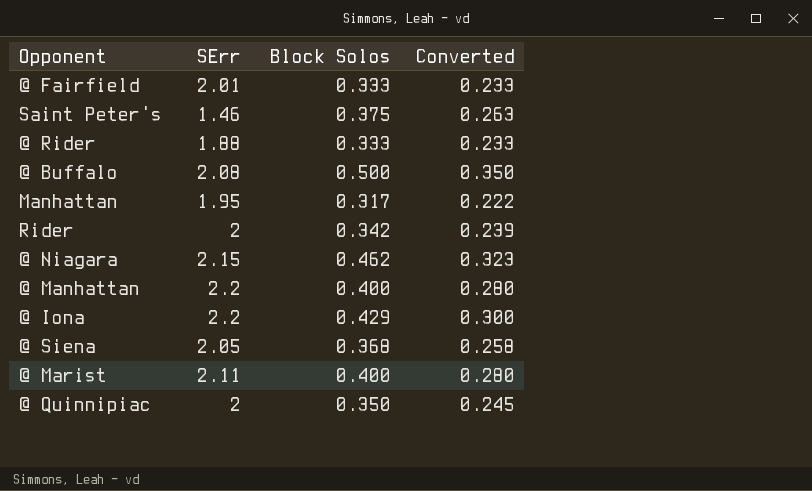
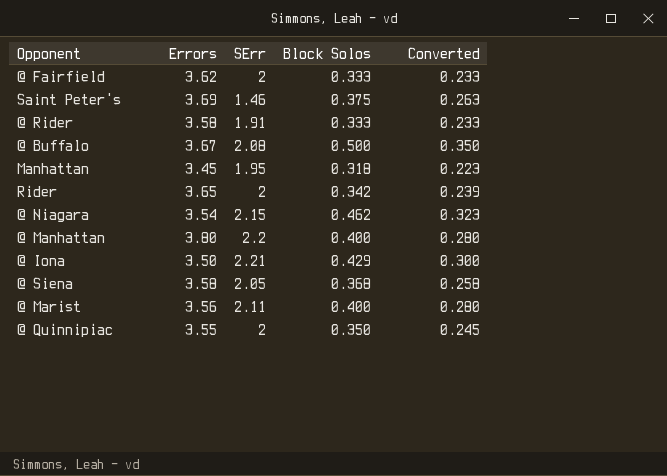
column Errors | position: none -> 2
@ Fairfield | SErr: 2.01 -> 2
@ Rider | SErr: 1.88 -> 1.91
Manhattan | Block Solos: 0.317 -> 0.318
Manhattan | Converted: 0.222 -> 0.223
@ Iona | SErr: 2.2 -> 2.21

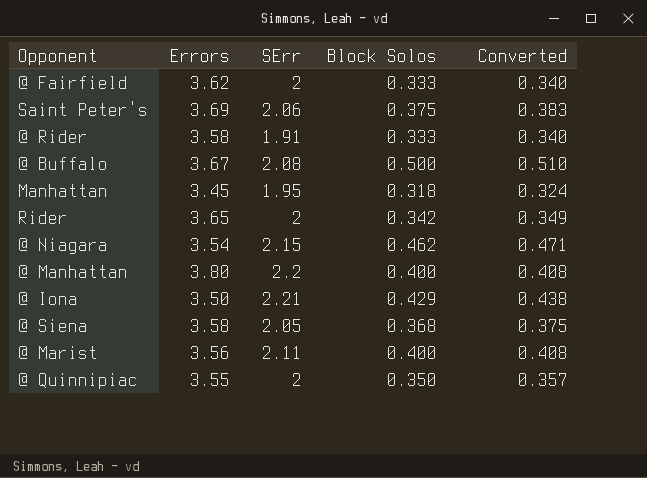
column Converted | formula: [Block Solos] * 0.7 -> [Block Solos] * 1.02
Saint Peter's | SErr: 1.46 -> 2.06

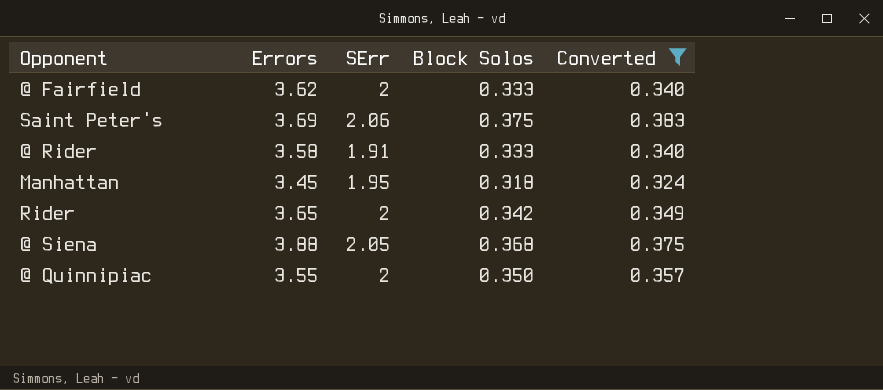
filter: none -> Converted <= 0.383
@ Siena | Errors: 3.58 -> 3.88

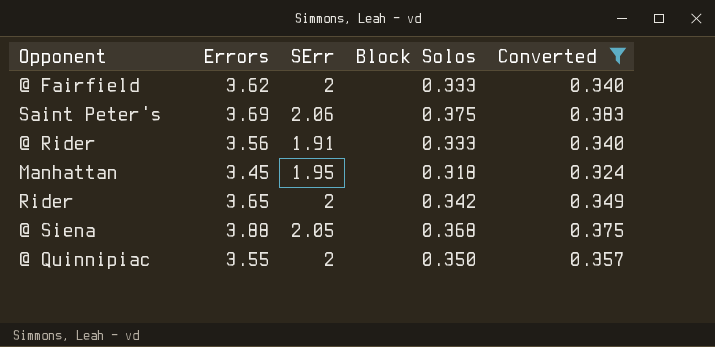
@ Rider | Errors: 3.58 -> 3.56

